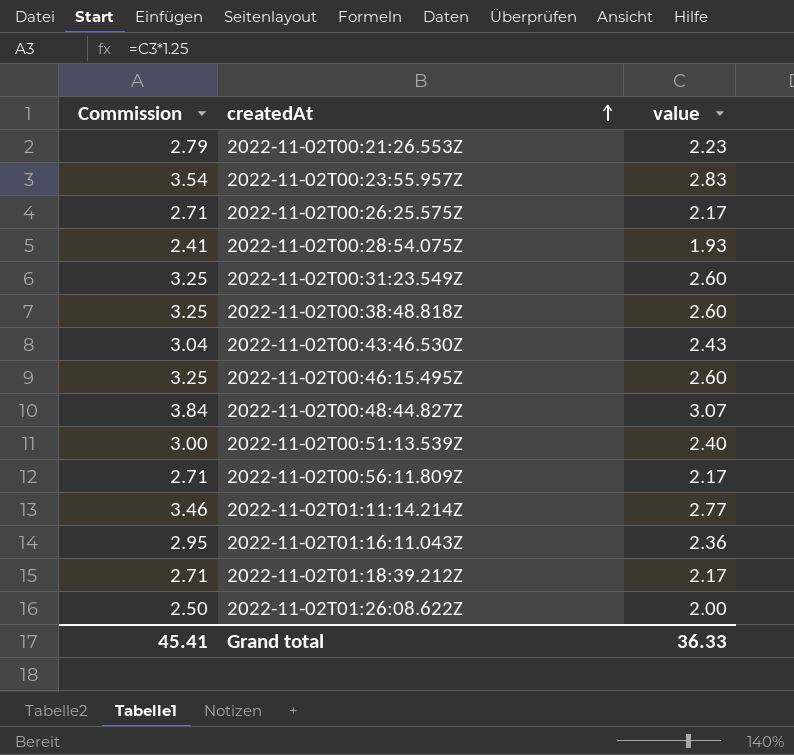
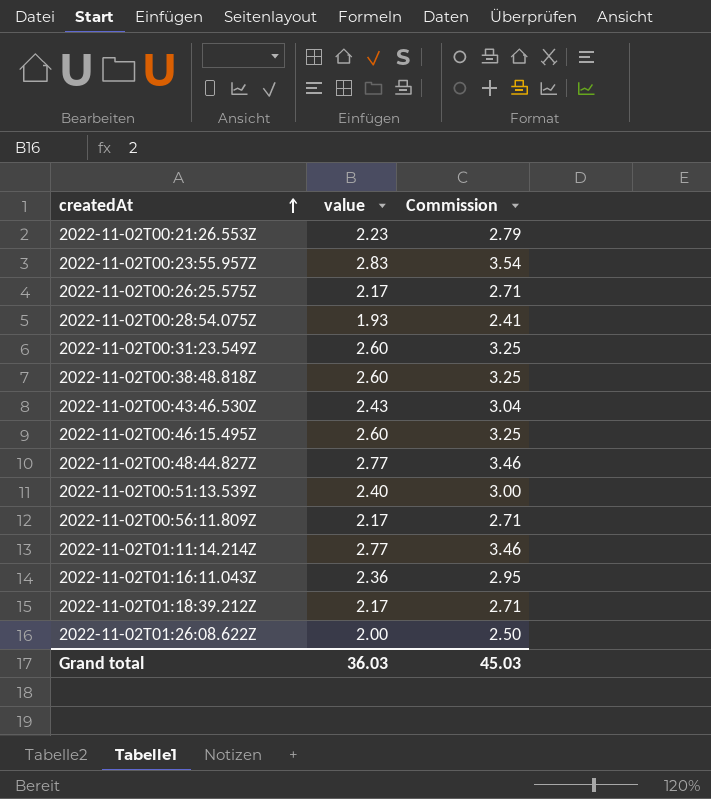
column Commission | position: 1 -> 3
2022-11-02T00:48:44.827Z | value: 3.07 -> 2.77
2022-11-02T00:48:44.827Z | Commission: 3.84 -> 3.46
Grand total | value: 36.33 -> 36.03
Grand total | Commission: 45.41 -> 45.03

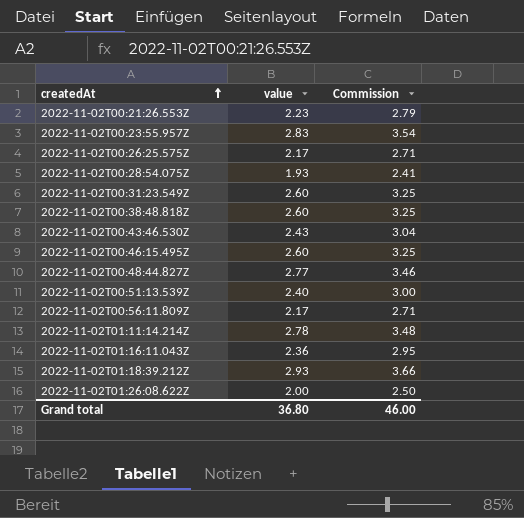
2022-11-02T01:11:14.214Z | value: 2.77 -> 2.78
2022-11-02T01:11:14.214Z | Commission: 3.46 -> 3.48
2022-11-02T01:18:39.212Z | value: 2.17 -> 2.93
2022-11-02T01:18:39.212Z | Commission: 2.71 -> 3.66
Grand total | value: 36.03 -> 36.80
Grand total | Commission: 45.03 -> 46.00

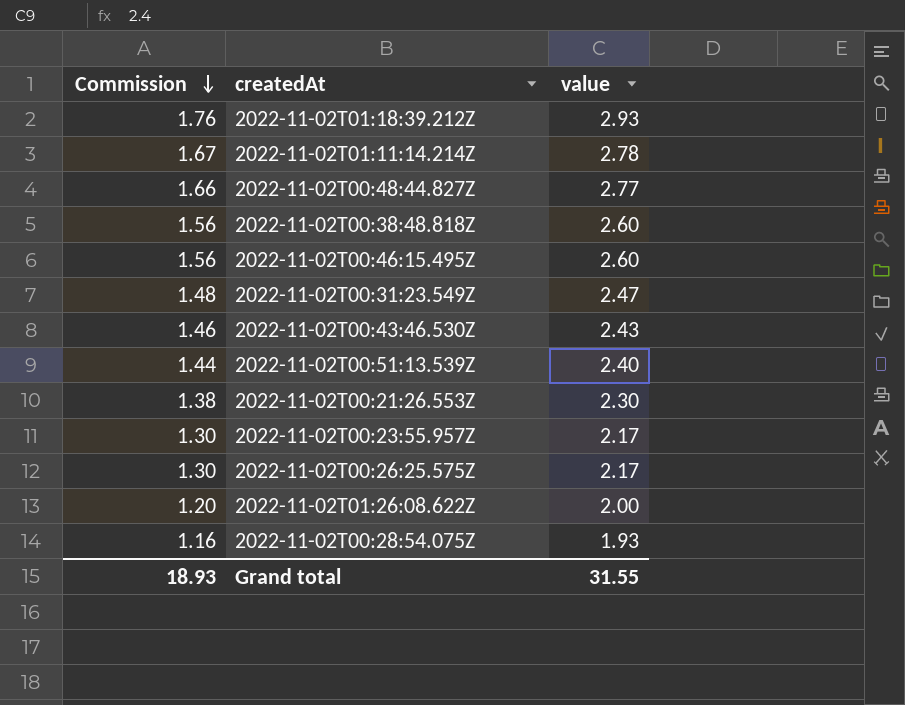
row order: createdAt ascending -> Commission descending
column Commission | formula: [value] * 1.25 -> [value] * 0.6
column Commission | position: 3 -> 1
row 2022-11-02T00:56:11.809Z: 2.17 | 2.71 -> none
row 2022-11-02T01:16:11.043Z: 2.36 | 2.95 -> none
2022-11-02T00:31:23.549Z | value: 2.60 -> 2.47
2022-11-02T00:21:26.553Z | value: 2.23 -> 2.30
2022-11-02T00:23:55.957Z | value: 2.83 -> 2.17
Grand total | Commission: 46.00 -> 18.93
Grand total | value: 36.80 -> 31.55

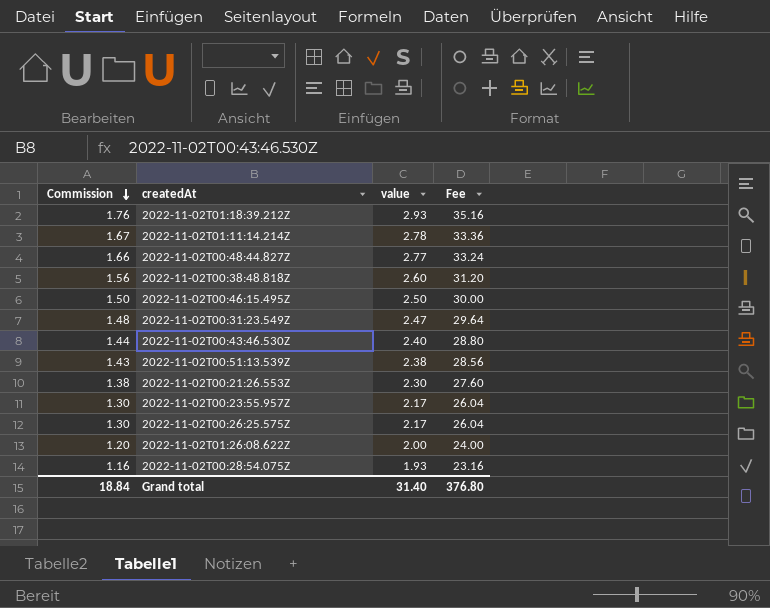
column Fee | formula: none -> [value] * 12
2022-11-02T00:46:15.495Z | Commission: 1.56 -> 1.50
2022-11-02T00:46:15.495Z | value: 2.60 -> 2.50
2022-11-02T00:43:46.530Z | Commission: 1.46 -> 1.44
2022-11-02T00:43:46.530Z | value: 2.43 -> 2.40
2022-11-02T00:51:13.539Z | Commission: 1.44 -> 1.43
2022-11-02T00:51:13.539Z | value: 2.40 -> 2.38
Grand total | Commission: 18.93 -> 18.84
Grand total | value: 31.55 -> 31.40

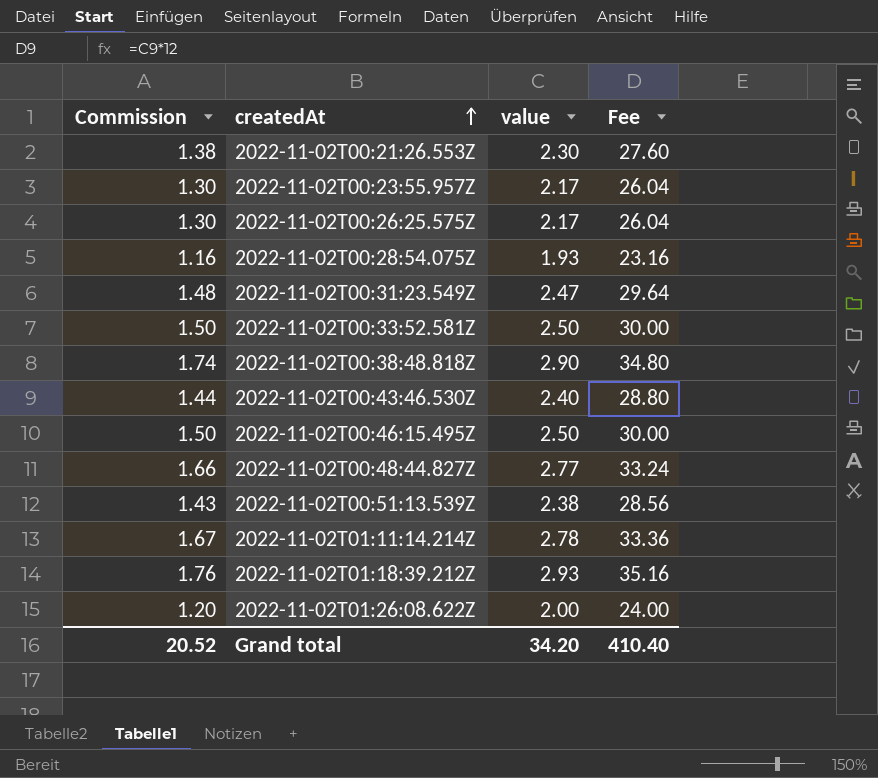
row order: Commission descending -> createdAt ascending
row 2022-11-02T00:33:52.581Z: none -> 1.50 | 2.50 | 30.00
2022-11-02T00:38:48.818Z | Commission: 1.56 -> 1.74
2022-11-02T00:38:48.818Z | value: 2.60 -> 2.90
2022-11-02T00:38:48.818Z | Fee: 31.20 -> 34.80
Grand total | Commission: 18.84 -> 20.52
Grand total | value: 31.40 -> 34.20
Grand total | Fee: 376.80 -> 410.40

